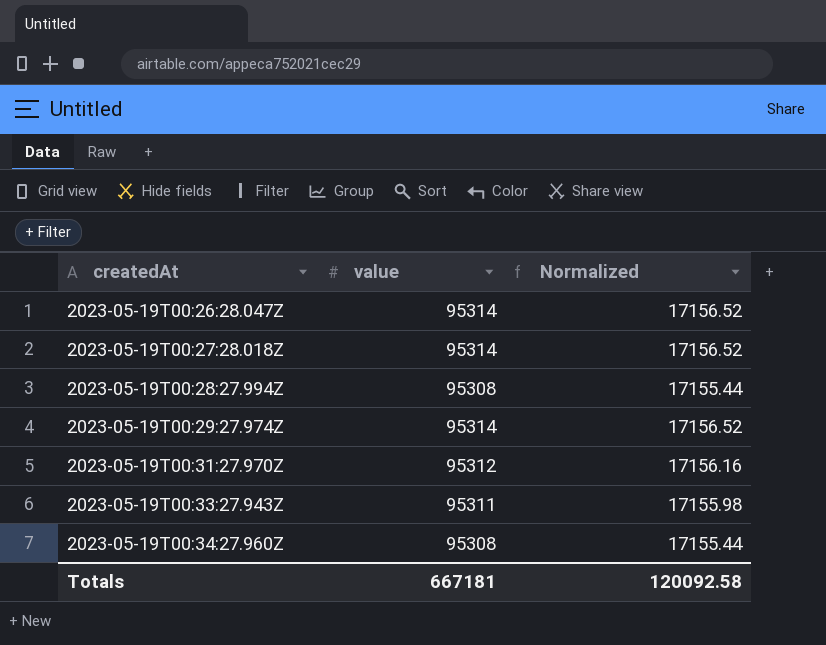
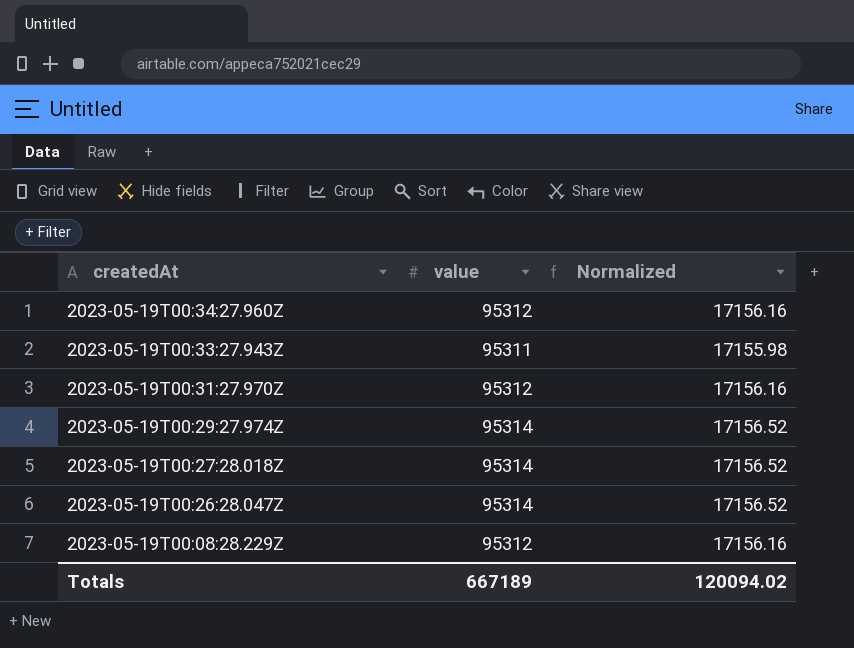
row order: createdAt ascending -> createdAt descending
row 2023-05-19T00:28:27.994Z: 95308 | 17155.44 -> none
2023-05-19T00:34:27.960Z | value: 95308 -> 95312
2023-05-19T00:34:27.960Z | Normalized: 17155.44 -> 17156.16
row 2023-05-19T00:08:28.229Z: none -> 95312 | 17156.16
Totals | value: 667181 -> 667189
Totals | Normalized: 120092.58 -> 120094.02

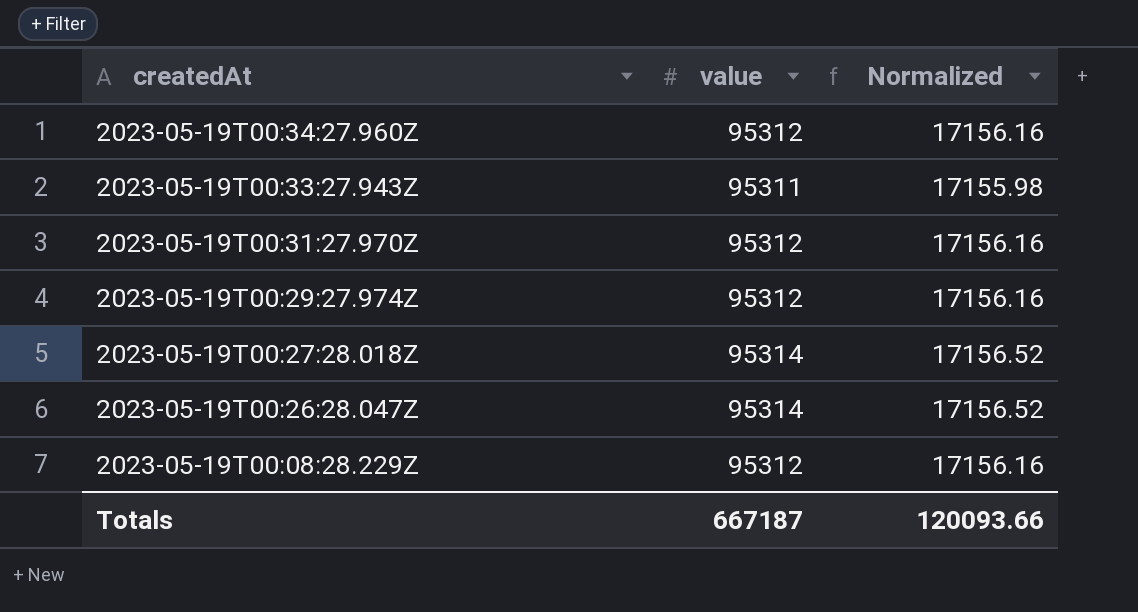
2023-05-19T00:29:27.974Z | value: 95314 -> 95312
2023-05-19T00:29:27.974Z | Normalized: 17156.52 -> 17156.16
Totals | value: 667189 -> 667187
Totals | Normalized: 120094.02 -> 120093.66

